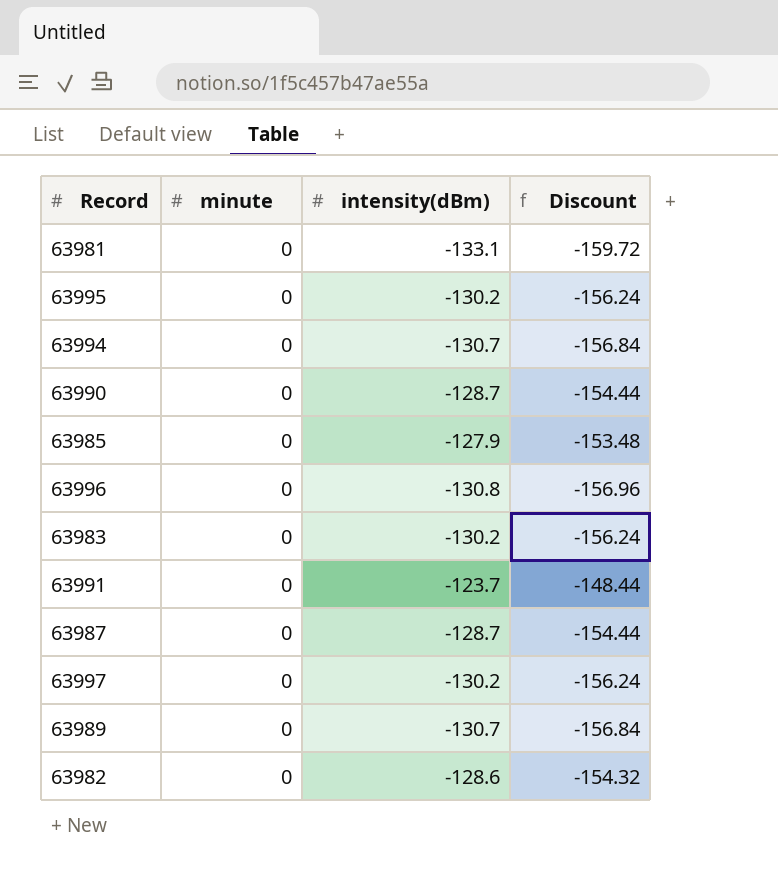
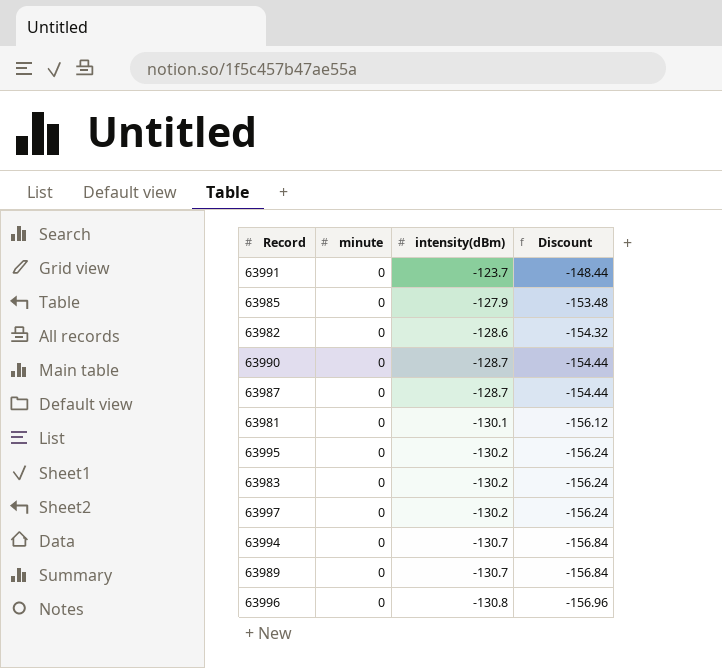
row order: none -> intensity(dBm) descending
63981 | intensity(dBm): -133.1 -> -130.1
63981 | Discount: -159.72 -> -156.12

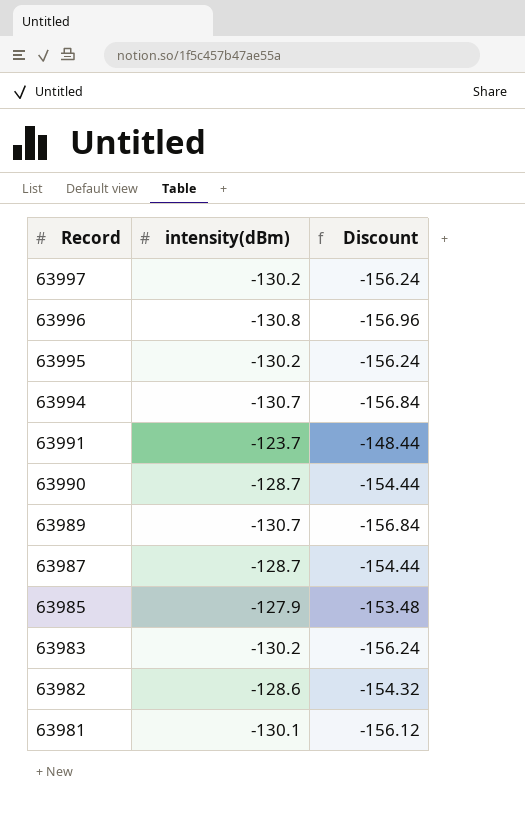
row order: intensity(dBm) descending -> Record descending
column minute | position: 2 -> none

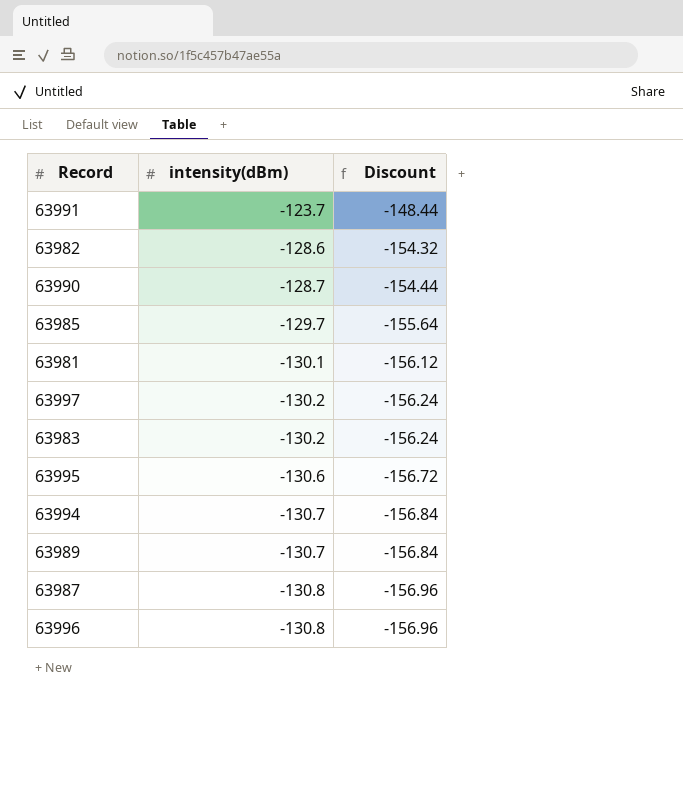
row order: Record descending -> intensity(dBm) descending
63985 | intensity(dBm): -127.9 -> -129.7
63985 | Discount: -153.48 -> -155.64
63995 | intensity(dBm): -130.2 -> -130.6
63995 | Discount: -156.24 -> -156.72
63987 | intensity(dBm): -128.7 -> -130.8
63987 | Discount: -154.44 -> -156.96

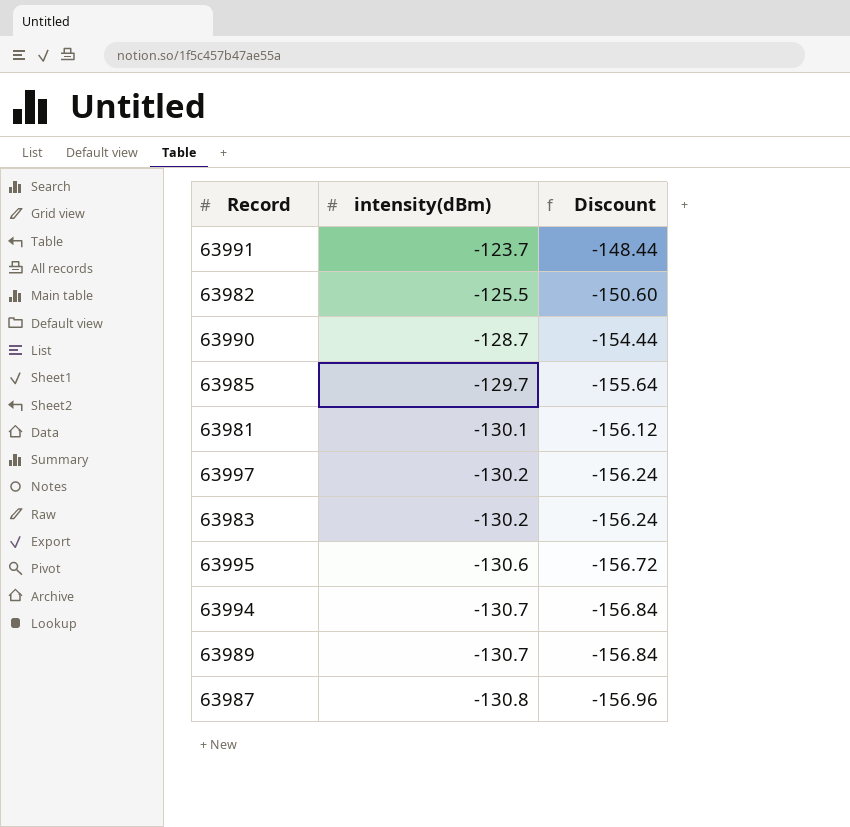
row 63996: -130.8 | -156.96 -> none
63982 | intensity(dBm): -128.6 -> -125.5
63982 | Discount: -154.32 -> -150.60

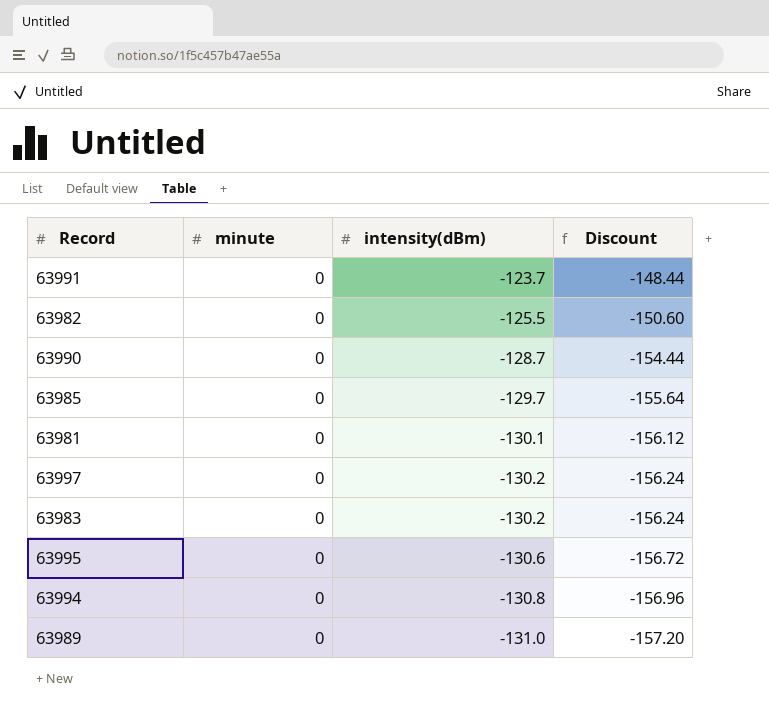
column minute | position: none -> 2
row 63987: -130.8 | -156.96 -> none
63994 | intensity(dBm): -130.7 -> -130.8
63994 | Discount: -156.84 -> -156.96
63989 | intensity(dBm): -130.7 -> -131.0
63989 | Discount: -156.84 -> -157.20

